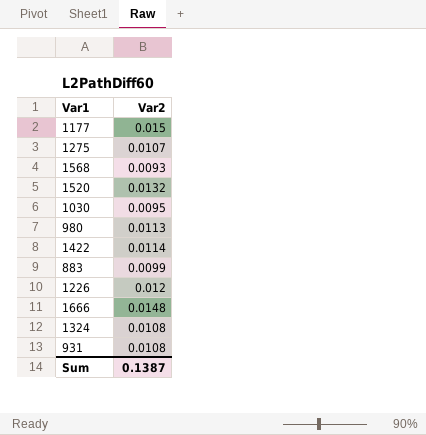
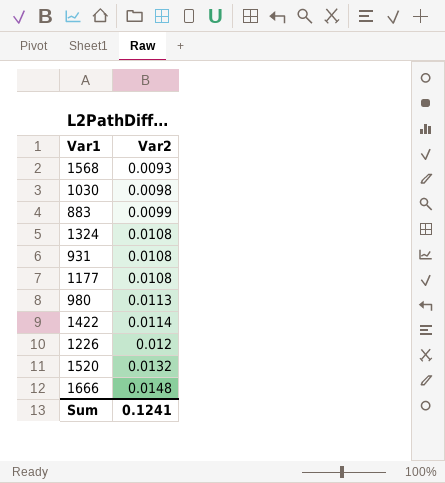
row order: none -> Var2 ascending
row 1275: 0.0107 -> none
1030 | Var2: 0.0095 -> 0.0098
1177 | Var2: 0.015 -> 0.0108
Sum | Var2: 0.1387 -> 0.1241

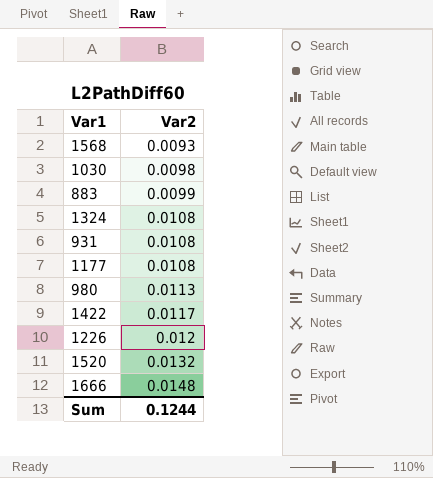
1422 | Var2: 0.0114 -> 0.0117
Sum | Var2: 0.1241 -> 0.1244

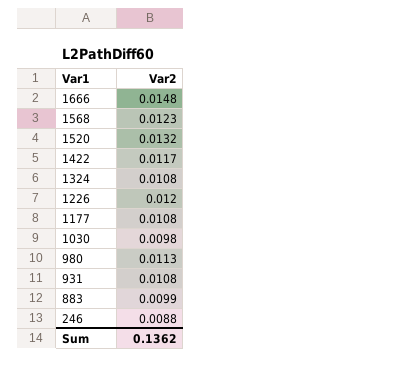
row order: Var2 ascending -> Var1 descending
1568 | Var2: 0.0093 -> 0.0123
row 246: none -> 0.0088
Sum | Var2: 0.1244 -> 0.1362

